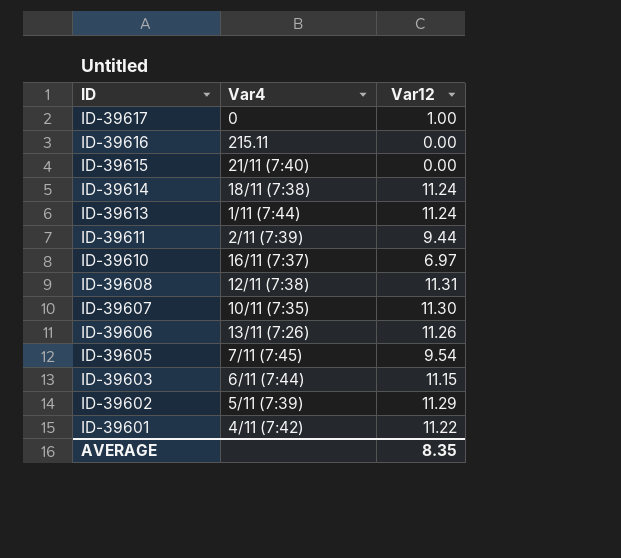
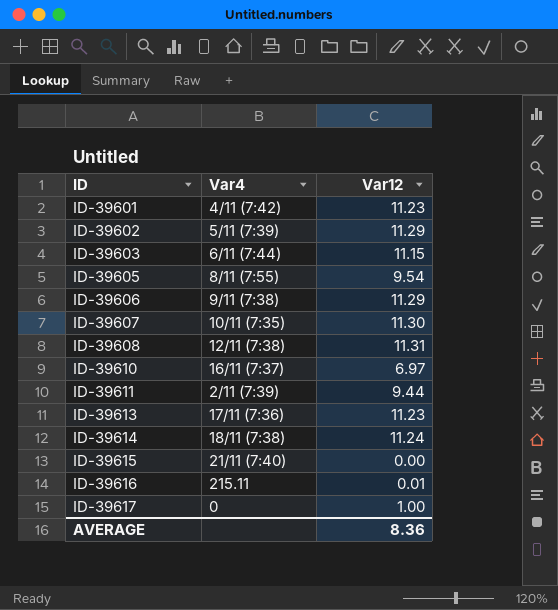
row order: ID descending -> ID ascending
ID-39601 | Var12: 11.22 -> 11.23
ID-39605 | Var4: 7/11 (7:45) -> 8/11 (7:55)
ID-39606 | Var4: 13/11 (7:26) -> 9/11 (7:38)
ID-39606 | Var12: 11.26 -> 11.29
ID-39613 | Var4: 1/11 (7:44) -> 17/11 (7:36)
ID-39613 | Var12: 11.24 -> 11.23
ID-39616 | Var12: 0.00 -> 0.01
AVERAGE | Var12: 8.35 -> 8.36

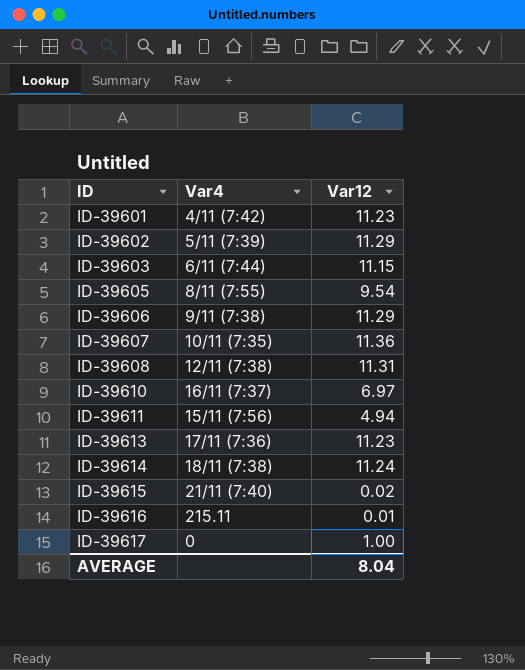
ID-39607 | Var12: 11.30 -> 11.36
ID-39611 | Var4: 2/11 (7:39) -> 15/11 (7:56)
ID-39611 | Var12: 9.44 -> 4.94
ID-39615 | Var12: 0.00 -> 0.02
AVERAGE | Var12: 8.36 -> 8.04

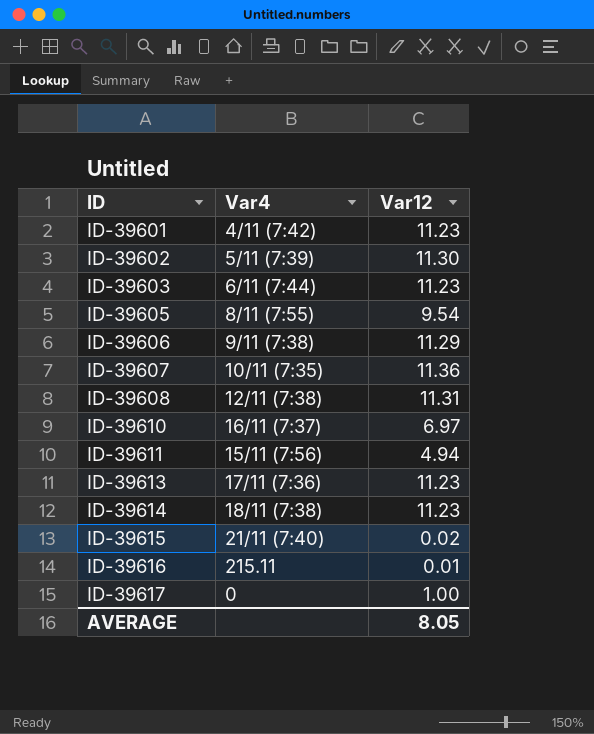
ID-39602 | Var12: 11.29 -> 11.30
ID-39603 | Var12: 11.15 -> 11.23
ID-39614 | Var12: 11.24 -> 11.23
AVERAGE | Var12: 8.04 -> 8.05

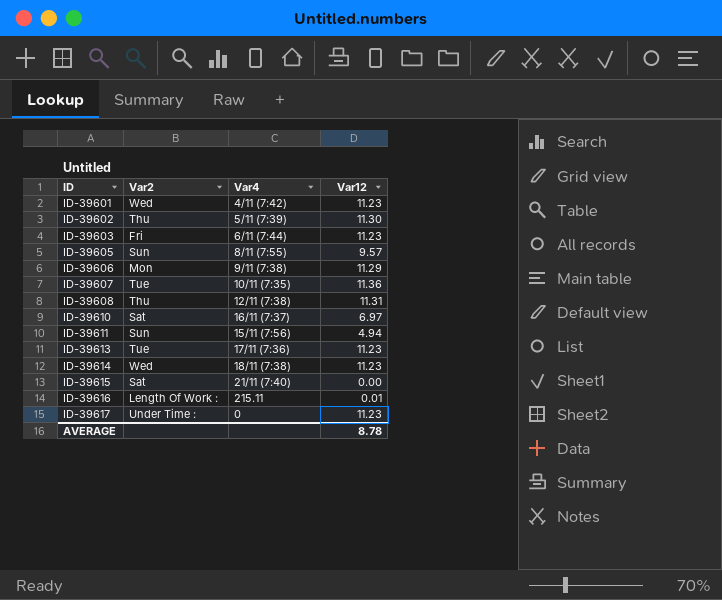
column Var2 | position: none -> 2
ID-39605 | Var12: 9.54 -> 9.57
ID-39615 | Var12: 0.02 -> 0.00
ID-39617 | Var12: 1.00 -> 11.23
AVERAGE | Var12: 8.05 -> 8.78

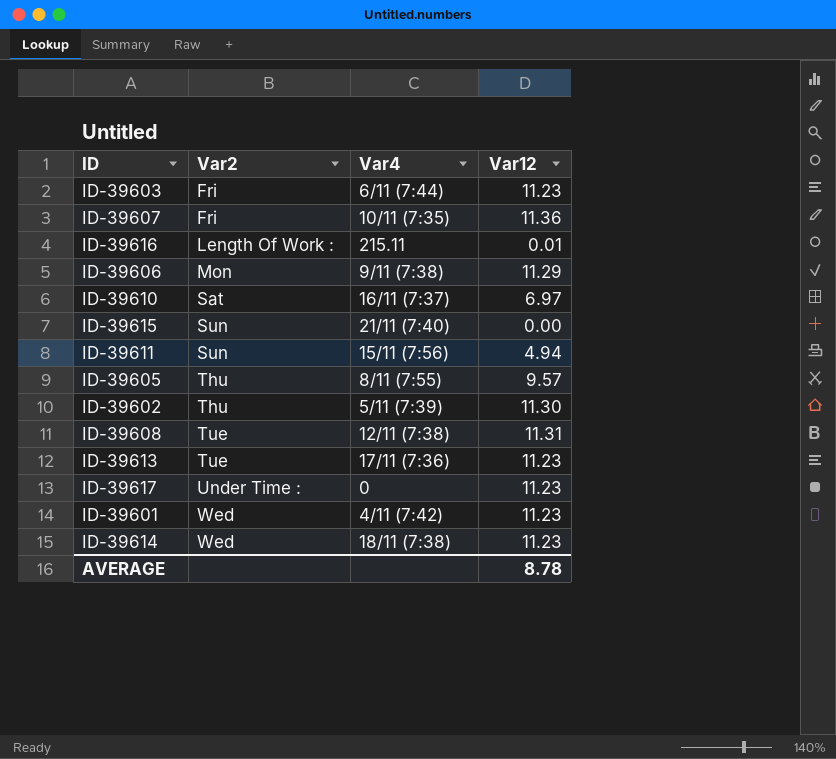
row order: ID ascending -> Var2 ascending
ID-39607 | Var2: Tue -> Fri
ID-39615 | Var2: Sat -> Sun
ID-39605 | Var2: Sun -> Thu
ID-39608 | Var2: Thu -> Tue

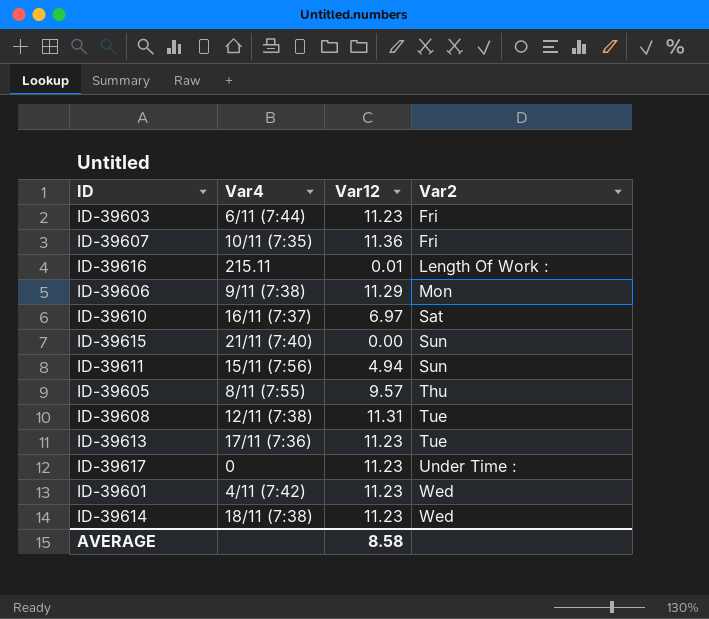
column Var2 | position: 2 -> 4
row ID-39602: Thu | 5/11 (7:39) | 11.30 -> none
AVERAGE | Var12: 8.78 -> 8.58

